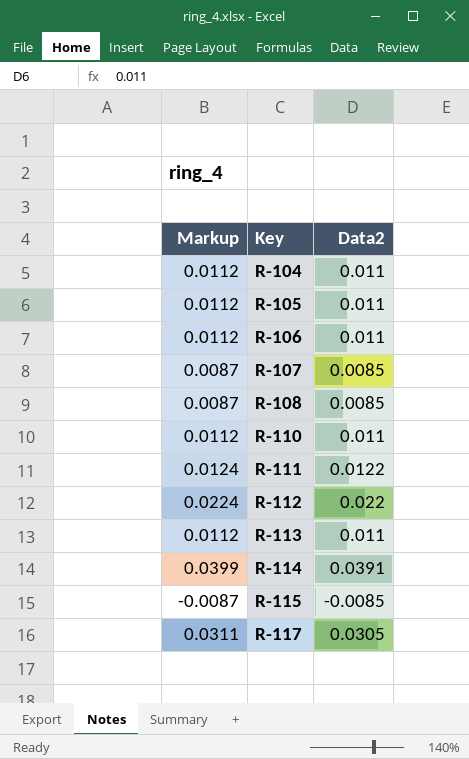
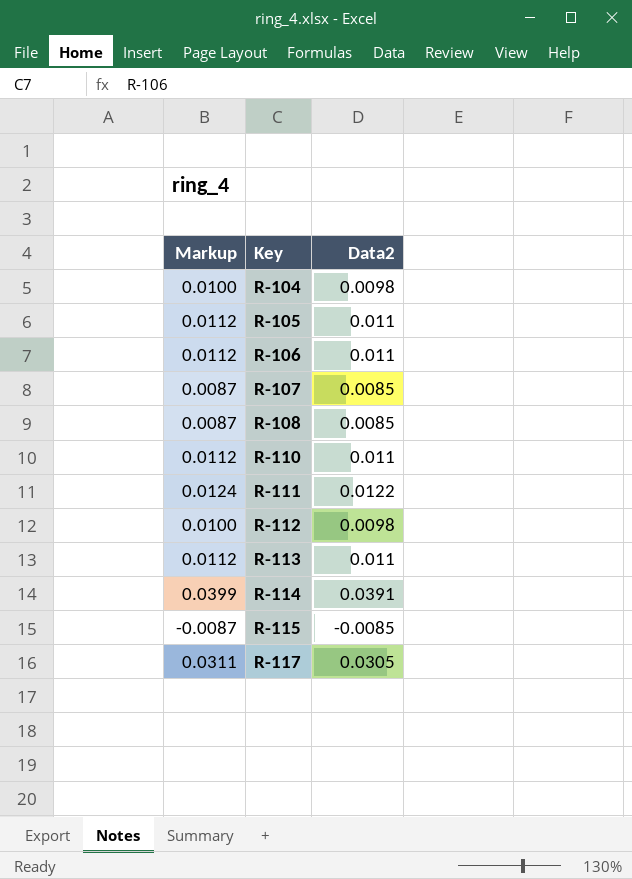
R-104 | Markup: 0.0112 -> 0.0100
R-104 | Data2: 0.011 -> 0.0098
R-112 | Markup: 0.0224 -> 0.0100
R-112 | Data2: 0.022 -> 0.0098

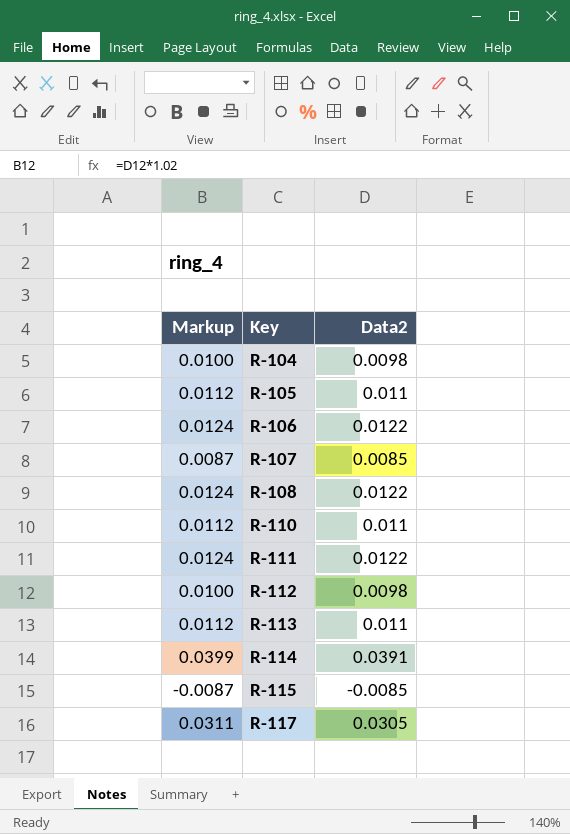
R-106 | Markup: 0.0112 -> 0.0124
R-106 | Data2: 0.011 -> 0.0122
R-108 | Markup: 0.0087 -> 0.0124
R-108 | Data2: 0.0085 -> 0.0122

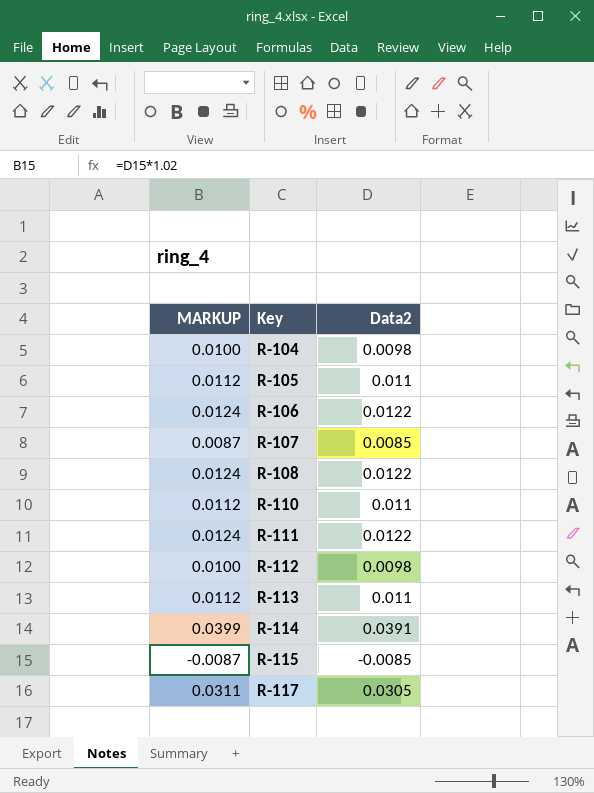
column name: Markup -> MARKUP

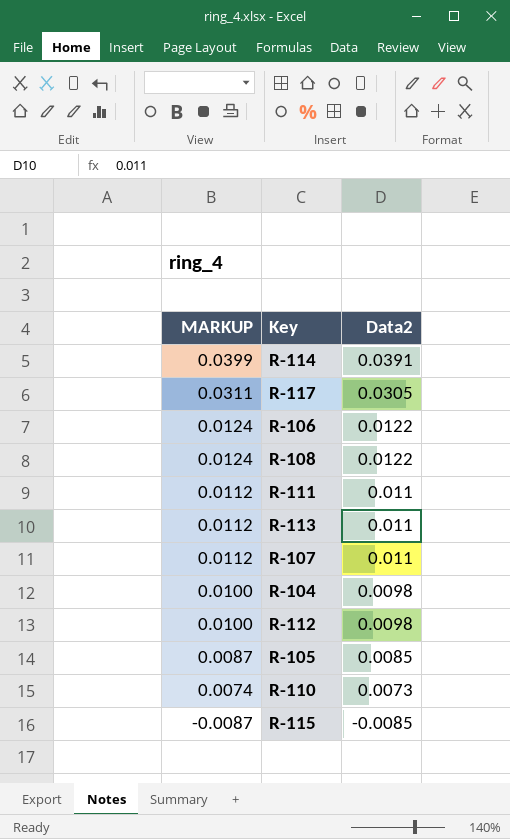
row order: Key ascending -> MARKUP descending
R-111 | MARKUP: 0.0124 -> 0.0112
R-111 | Data2: 0.0122 -> 0.011
R-107 | MARKUP: 0.0087 -> 0.0112
R-107 | Data2: 0.0085 -> 0.011
R-105 | MARKUP: 0.0112 -> 0.0087
R-105 | Data2: 0.011 -> 0.0085
R-110 | MARKUP: 0.0112 -> 0.0074
R-110 | Data2: 0.011 -> 0.0073

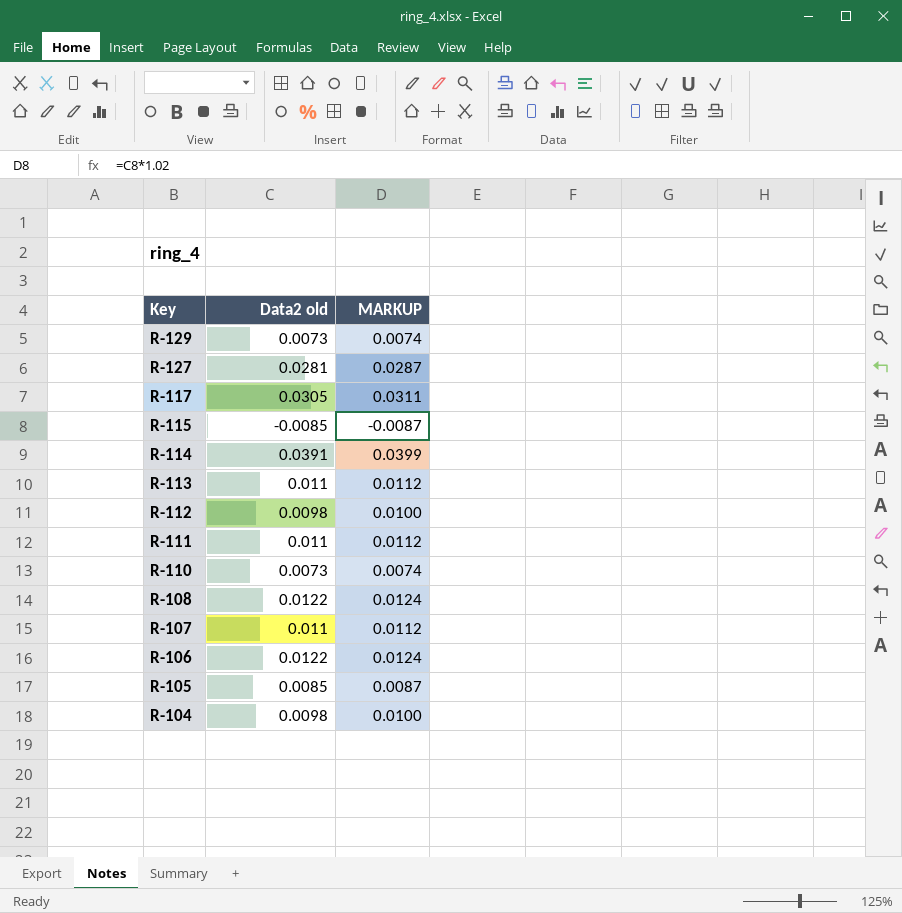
row order: MARKUP descending -> Key descending
column name: Data2 -> Data2 old
column MARKUP | position: 1 -> 3
row R-129: none -> 0.0073 | 0.0074
row R-127: none -> 0.0281 | 0.0287

